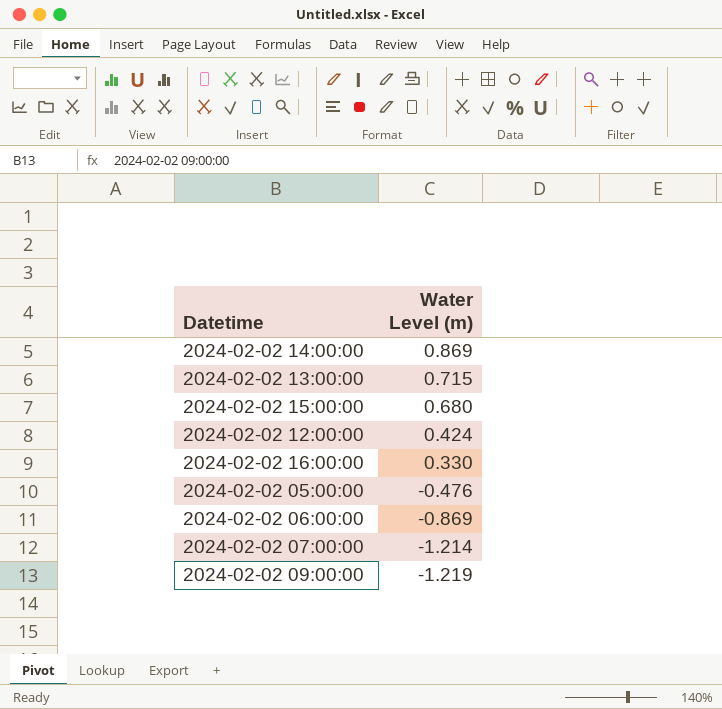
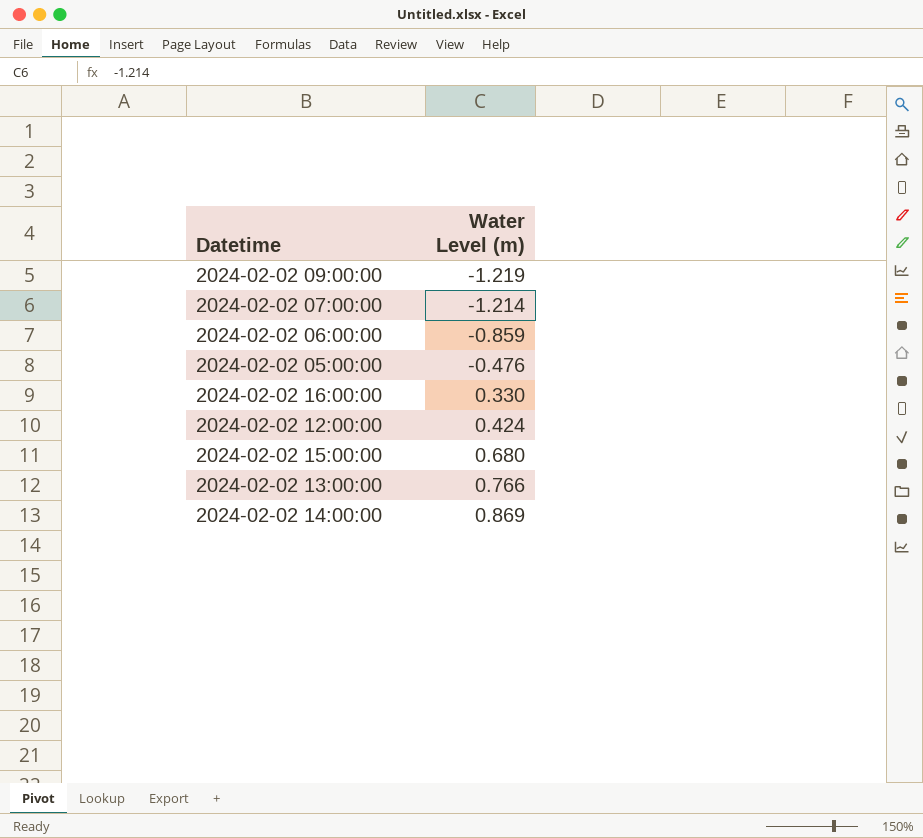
row order: Water Level (m) descending -> Water Level (m) ascending
2024-02-02 06:00:00 | Water Level (m): -0.869 -> -0.859
2024-02-02 13:00:00 | Water Level (m): 0.715 -> 0.766

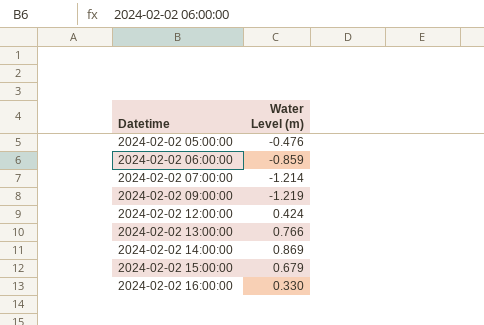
row order: Water Level (m) ascending -> Datetime ascending
2024-02-02 15:00:00 | Water Level (m): 0.680 -> 0.679

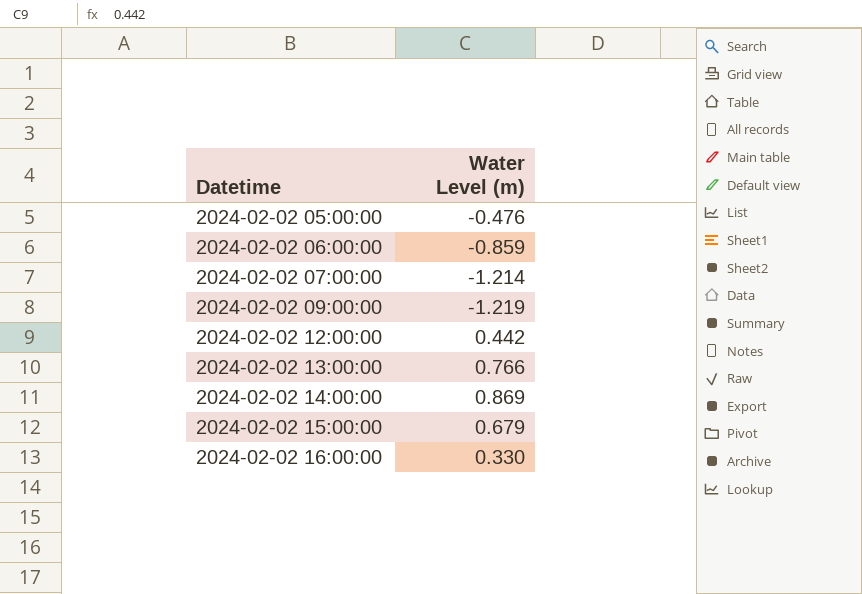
2024-02-02 12:00:00 | Water Level (m): 0.424 -> 0.442

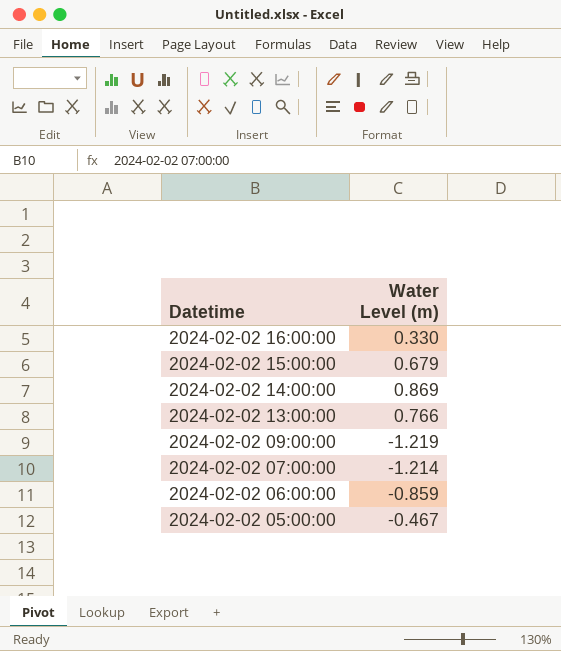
row order: Datetime ascending -> Datetime descending
row 2024-02-02 12:00:00: 0.442 -> none
2024-02-02 05:00:00 | Water Level (m): -0.476 -> -0.467

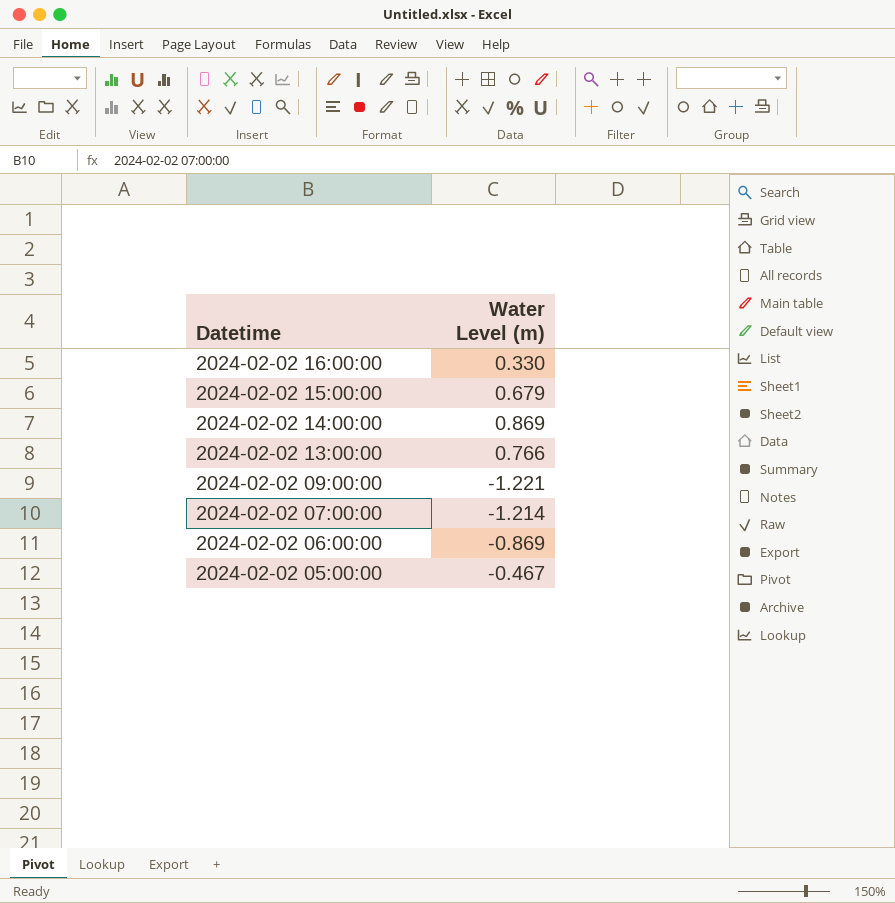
2024-02-02 09:00:00 | Water Level (m): -1.219 -> -1.221
2024-02-02 06:00:00 | Water Level (m): -0.859 -> -0.869

